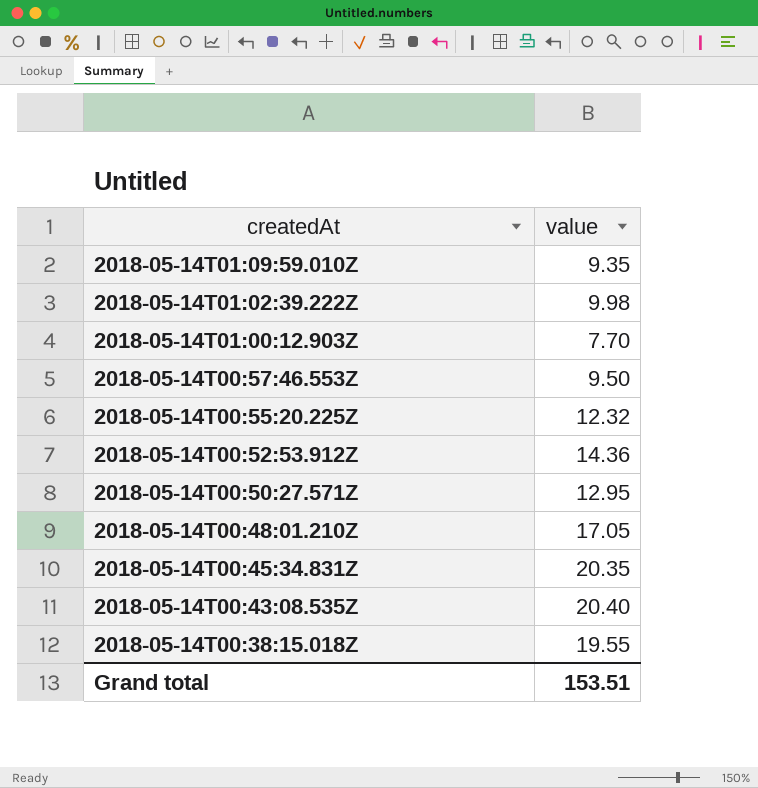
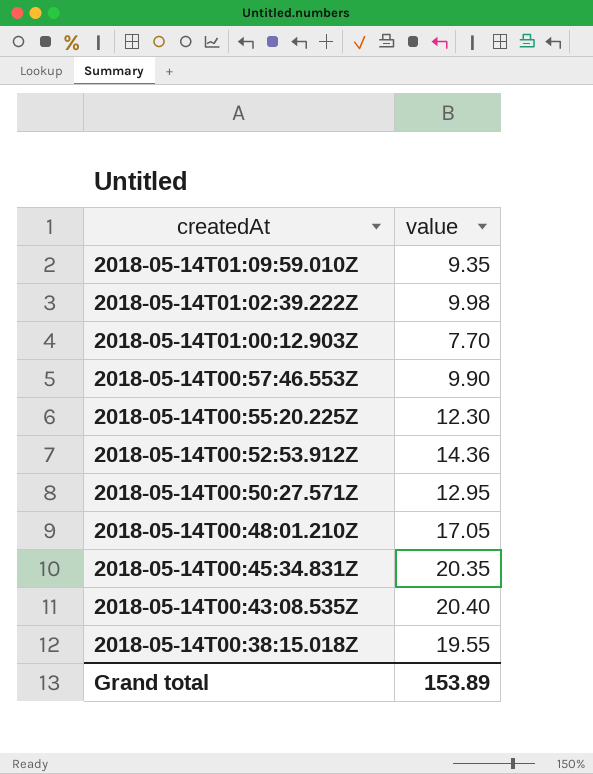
2018-05-14T00:57:46.553Z | value: 9.50 -> 9.90
2018-05-14T00:55:20.225Z | value: 12.32 -> 12.30
Grand total | value: 153.51 -> 153.89

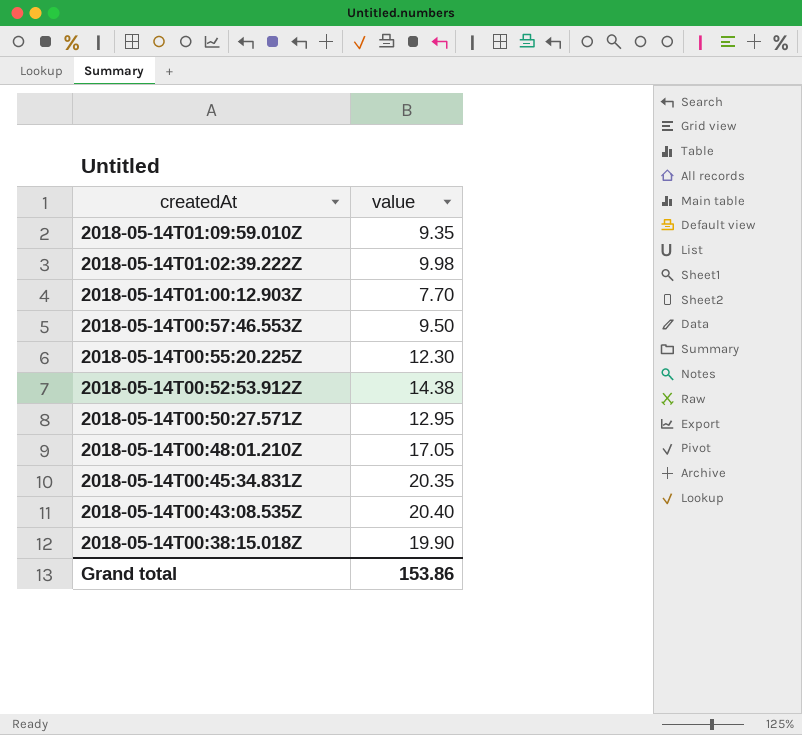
2018-05-14T00:57:46.553Z | value: 9.90 -> 9.50
2018-05-14T00:52:53.912Z | value: 14.36 -> 14.38
2018-05-14T00:38:15.018Z | value: 19.55 -> 19.90
Grand total | value: 153.89 -> 153.86

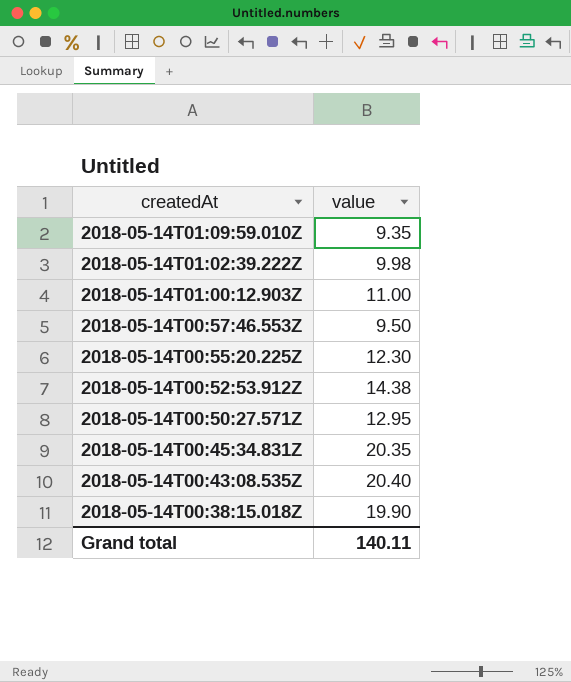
row 2018-05-14T00:48:01.210Z: 17.05 -> none
2018-05-14T01:00:12.903Z | value: 7.70 -> 11.00
Grand total | value: 153.86 -> 140.11

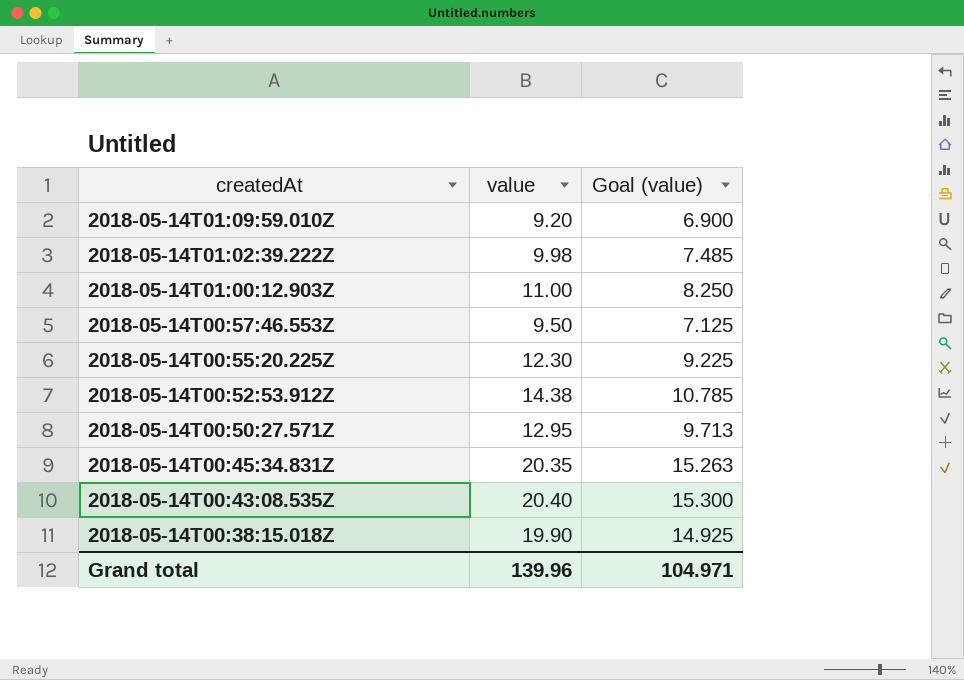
column Goal (value) | formula: none -> [value] * 0.75
2018-05-14T01:09:59.010Z | value: 9.35 -> 9.20
Grand total | value: 140.11 -> 139.96

